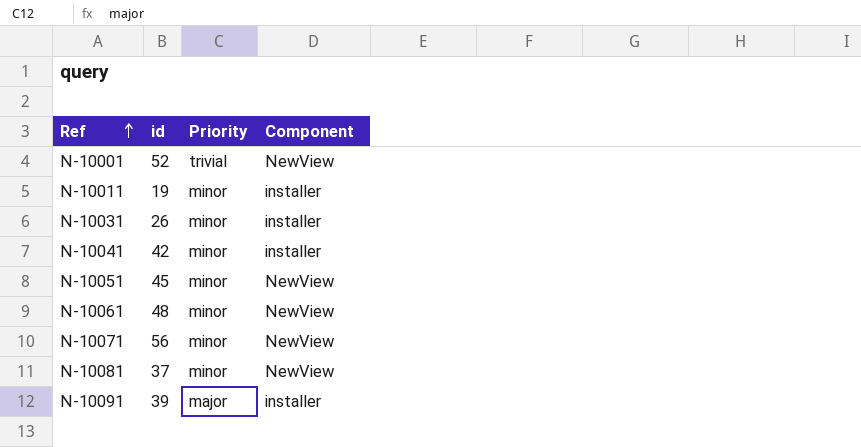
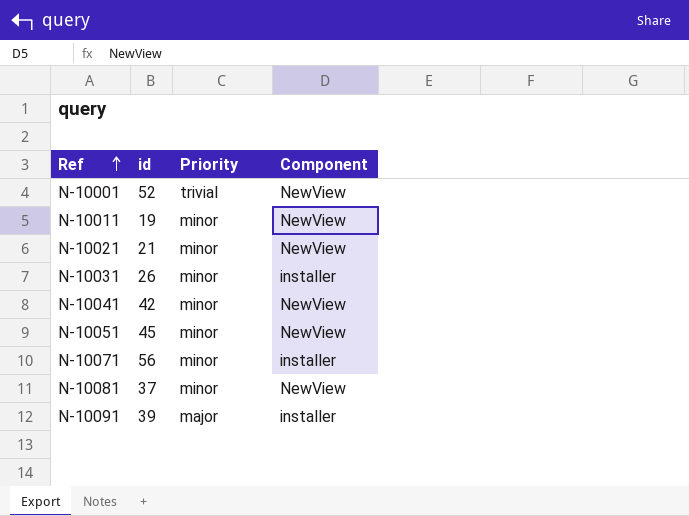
row N-10061: 48 | minor | NewView -> none
N-10011 | Component: installer -> NewView
row N-10021: none -> 21 | minor | NewView
N-10041 | Component: installer -> NewView
N-10071 | Component: NewView -> installer

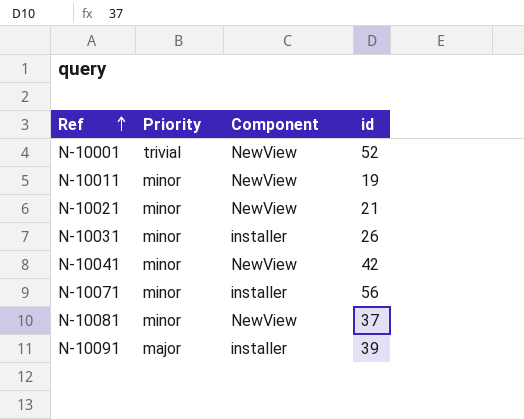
column id | position: 2 -> 4
row N-10051: 45 | minor | NewView -> none

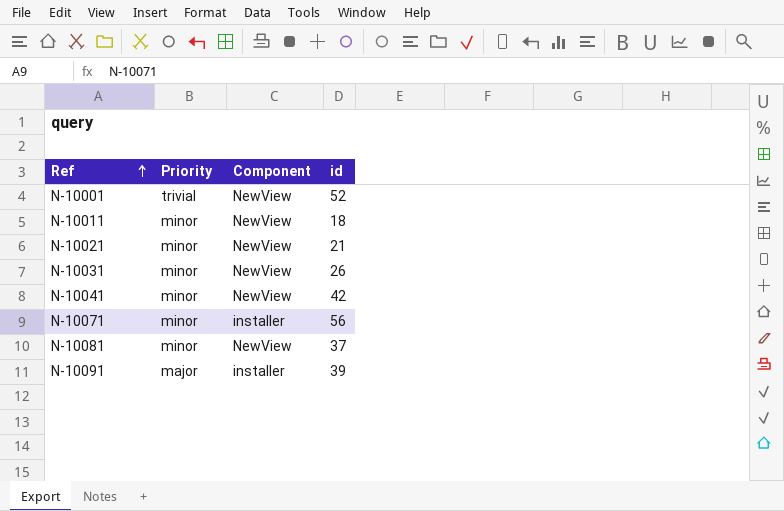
N-10011 | id: 19 -> 18
N-10031 | Component: installer -> NewView

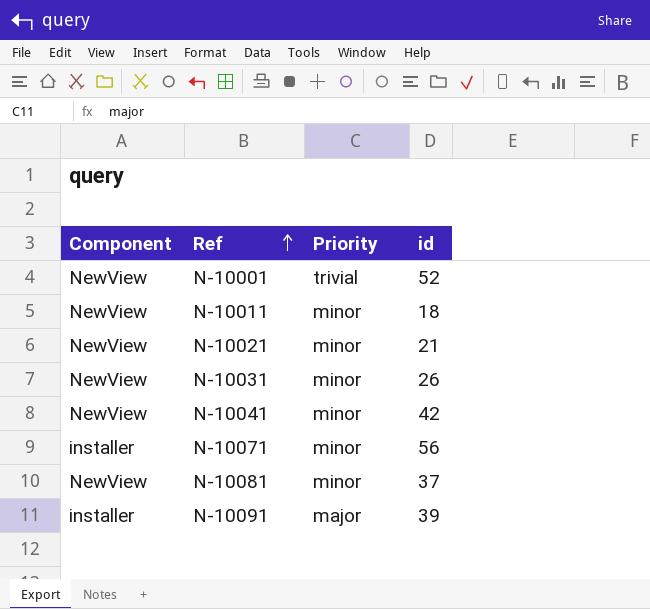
column Component | position: 3 -> 1

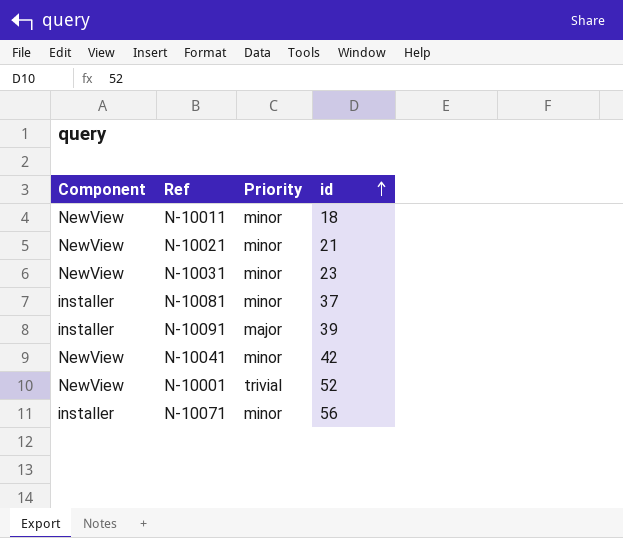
row order: Ref ascending -> id ascending
N-10031 | id: 26 -> 23
N-10081 | Component: NewView -> installer

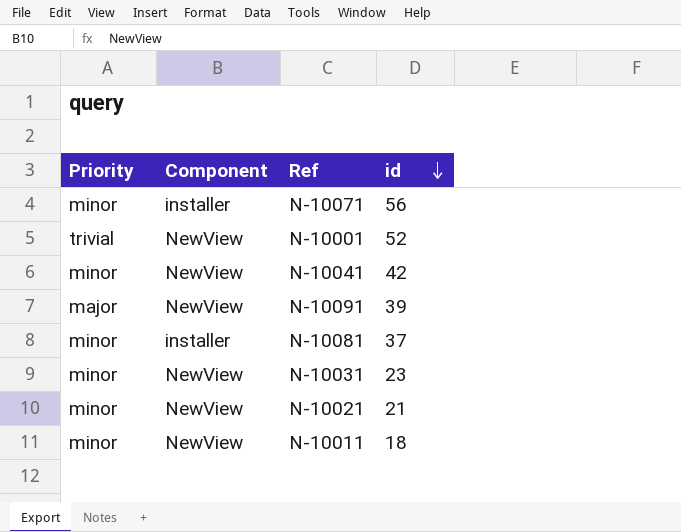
row order: id ascending -> id descending
column Priority | position: 3 -> 1
N-10091 | Component: installer -> NewView

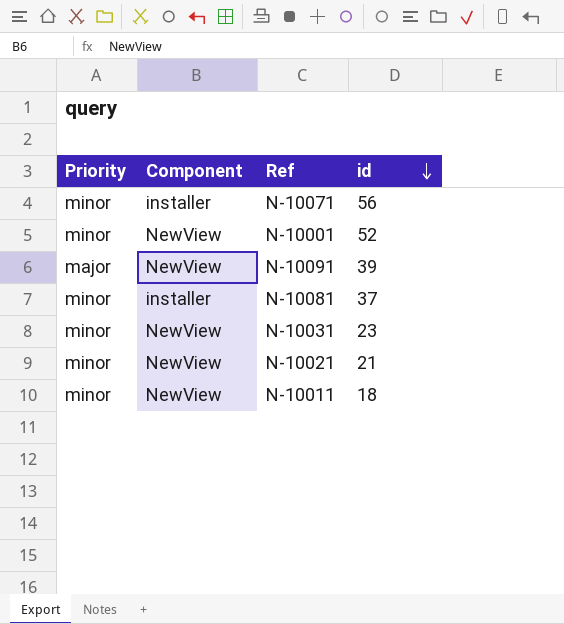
row N-10041: minor | NewView | 42 -> none
N-10001 | Priority: trivial -> minor

